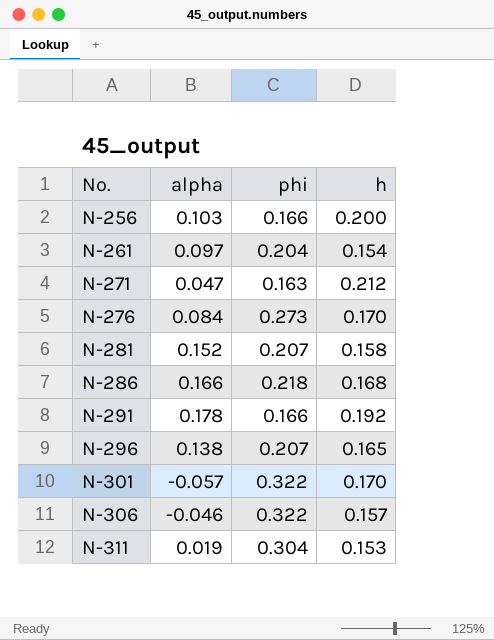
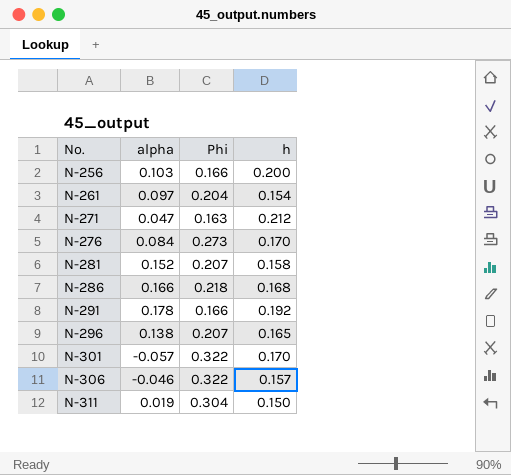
column name: phi -> Phi
N-311 | h: 0.153 -> 0.150

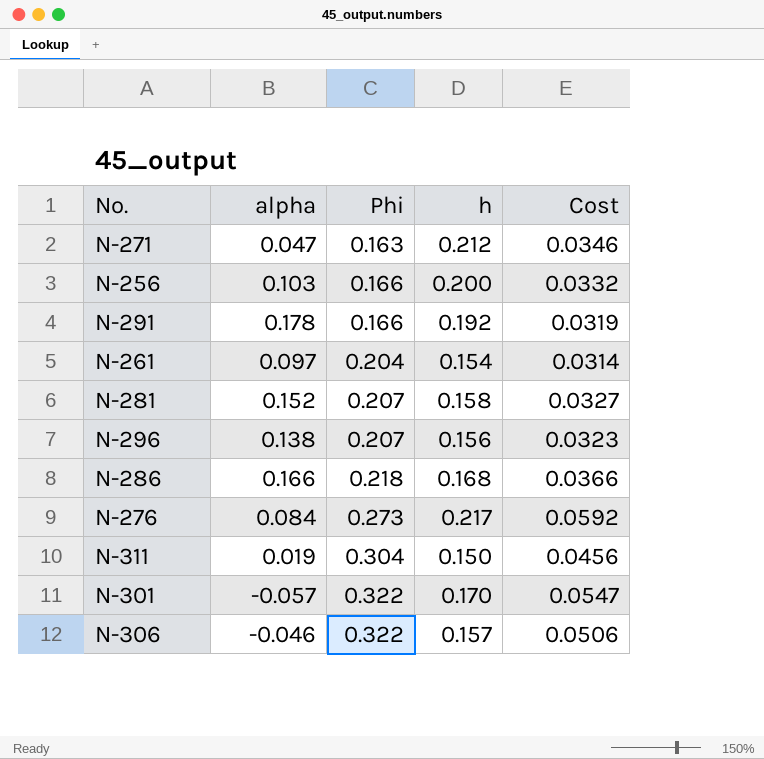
row order: No. ascending -> Phi ascending
column Cost | formula: none -> [Phi] * [h]
N-296 | h: 0.165 -> 0.156
N-276 | h: 0.170 -> 0.217

